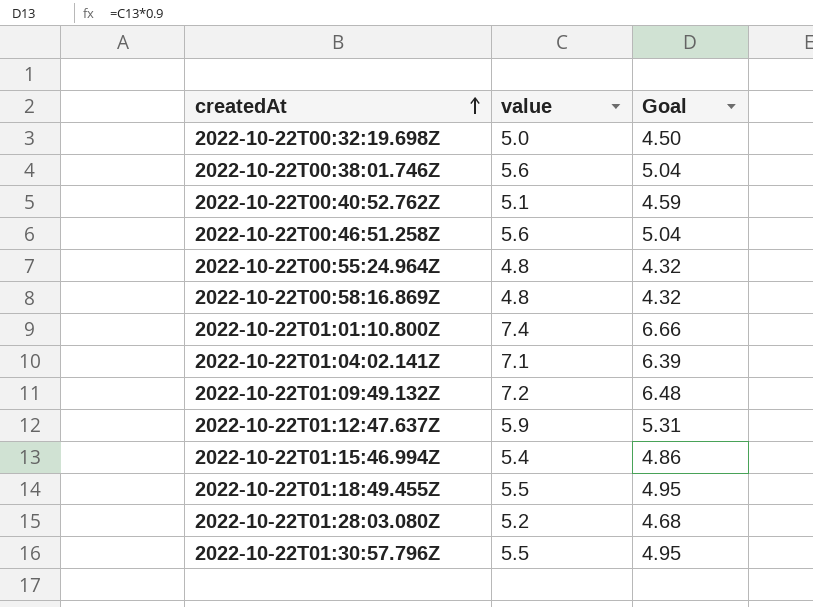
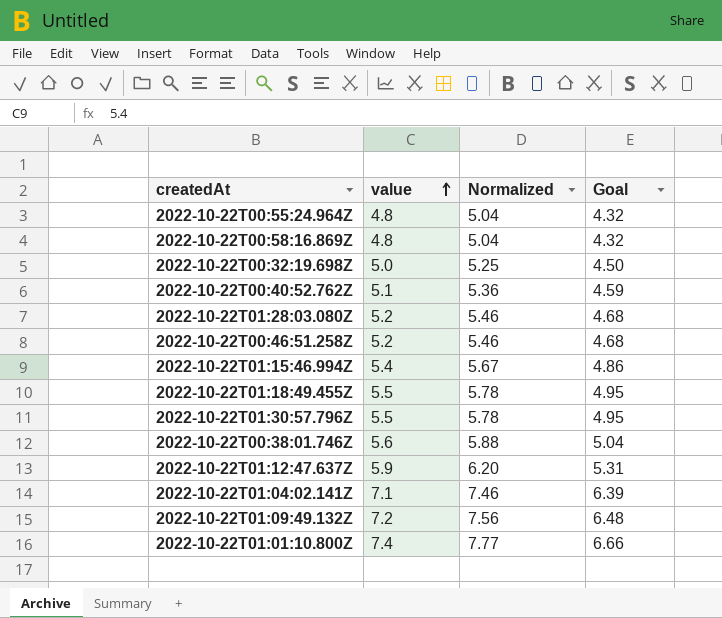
row order: createdAt ascending -> value ascending
column Normalized | formula: none -> [value] * 1.05
2022-10-22T00:46:51.258Z | value: 5.6 -> 5.2
2022-10-22T00:46:51.258Z | Goal: 5.04 -> 4.68

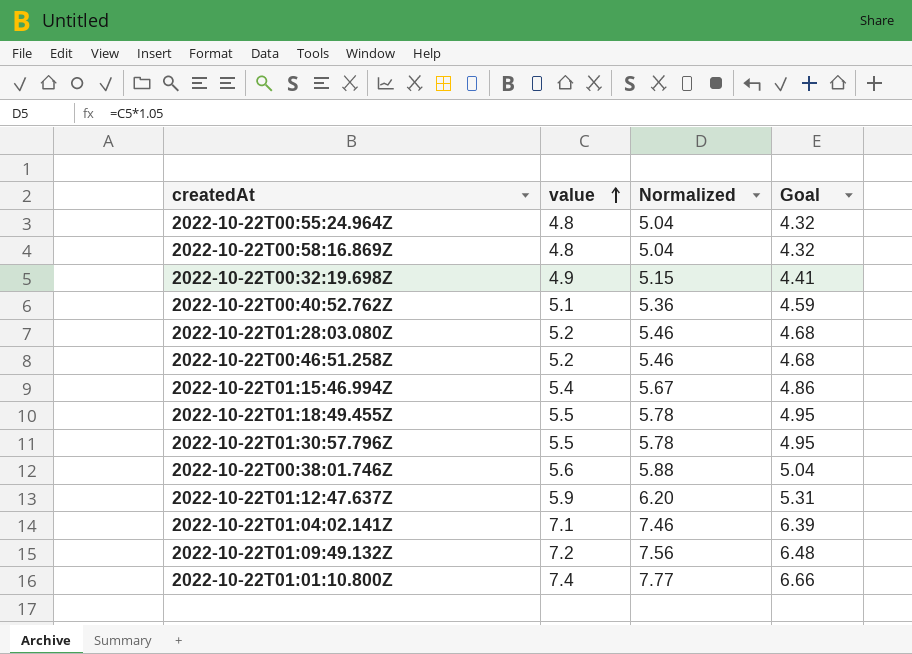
2022-10-22T00:32:19.698Z | value: 5.0 -> 4.9
2022-10-22T00:32:19.698Z | Normalized: 5.25 -> 5.15
2022-10-22T00:32:19.698Z | Goal: 4.50 -> 4.41

